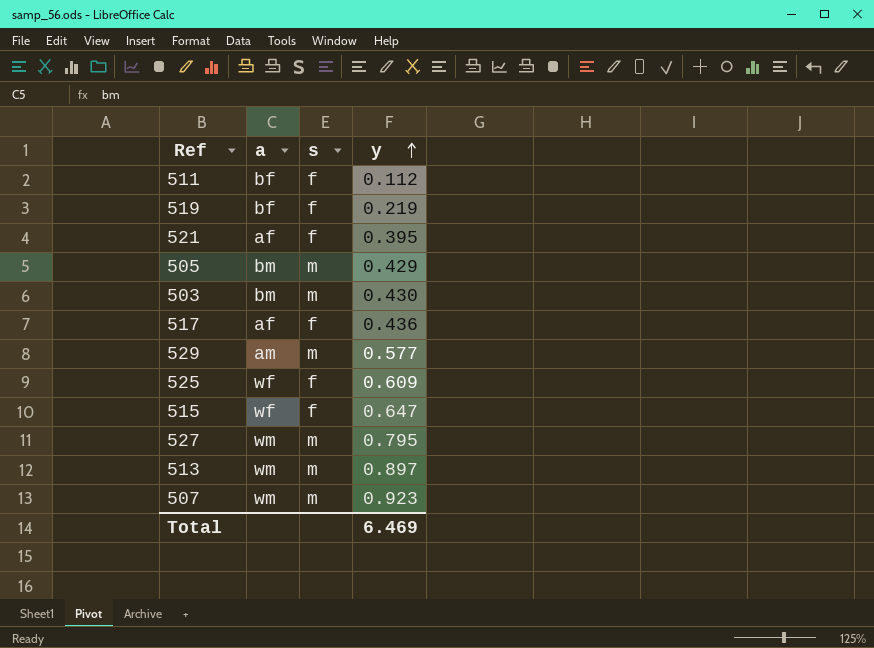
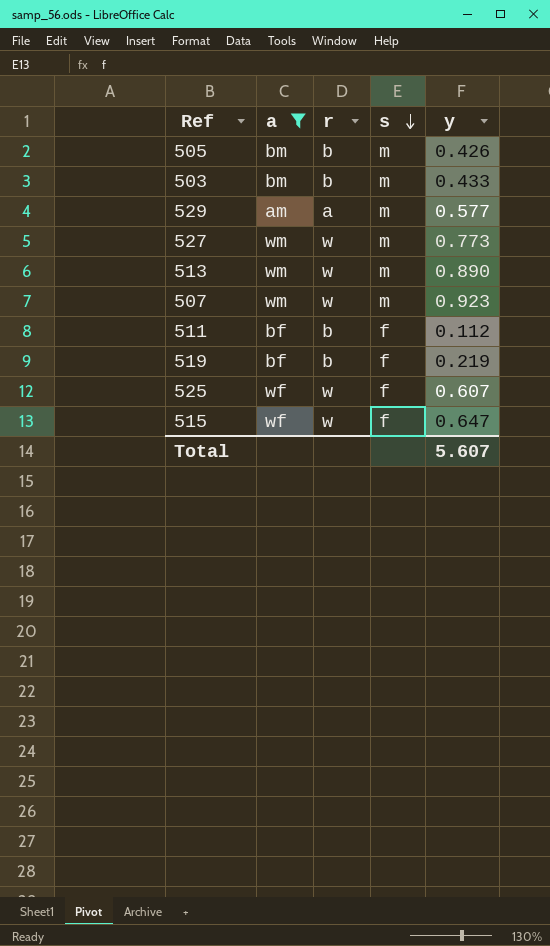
filter: none -> a != af
row order: y ascending -> s descending
column r | position: none -> 3
505 | y: 0.429 -> 0.426
503 | y: 0.430 -> 0.433
527 | y: 0.795 -> 0.773
513 | y: 0.897 -> 0.890
525 | y: 0.609 -> 0.607
Total | y: 6.469 -> 5.607

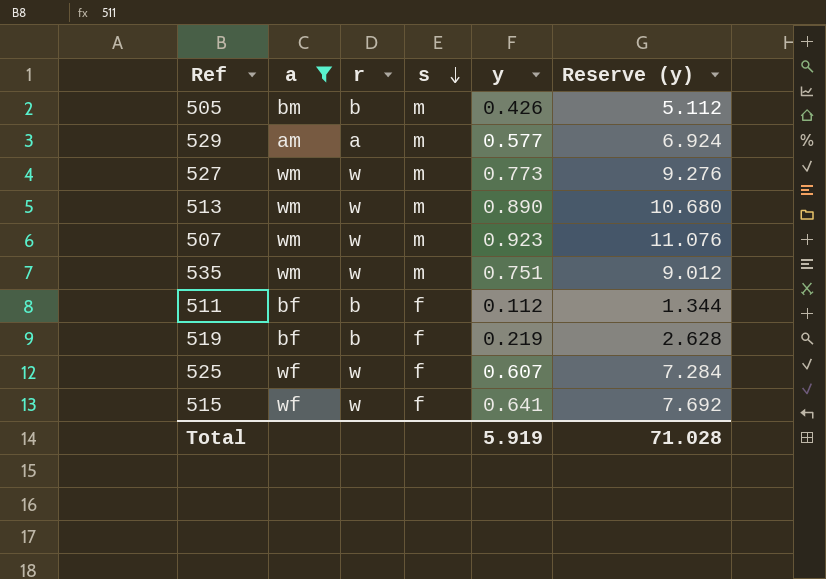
column Reserve (y) | formula: none -> [y] * 12
row 503: bm | b | m | 0.433 -> none
row 535: none -> wm | w | m | 0.751 | 9.012
515 | y: 0.647 -> 0.641
Total | y: 5.607 -> 5.919

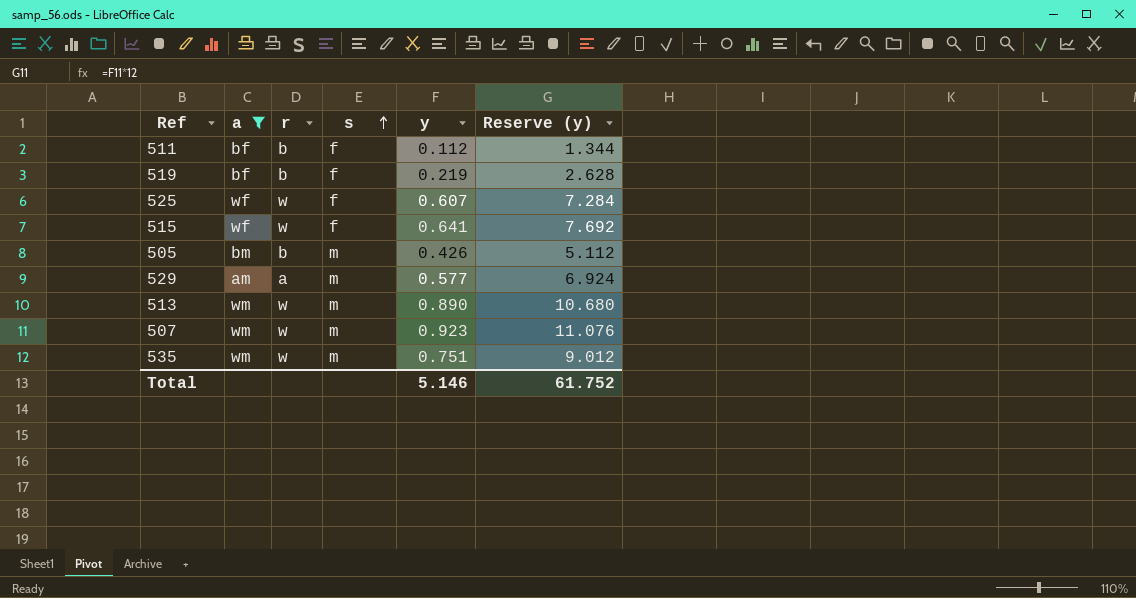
row order: s descending -> s ascending
row 527: wm | w | m | 0.773 | 9.276 -> none
Total | y: 5.919 -> 5.146
Total | Reserve (y): 71.028 -> 61.752

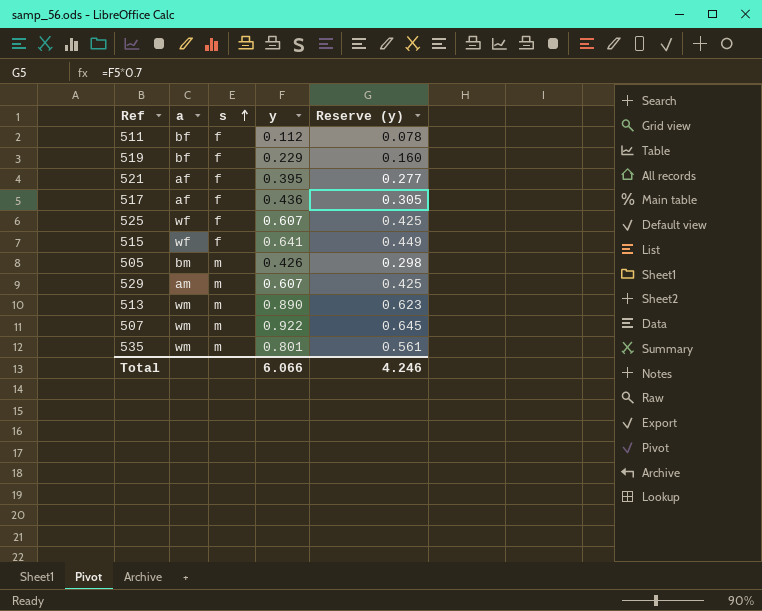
filter: a != af -> none
column r | position: 3 -> none
column Reserve (y) | formula: [y] * 12 -> [y] * 0.7
519 | y: 0.219 -> 0.229
529 | y: 0.577 -> 0.607
507 | y: 0.923 -> 0.922
535 | y: 0.751 -> 0.801
Total | y: 5.146 -> 6.066
Total | Reserve (y): 61.752 -> 4.246

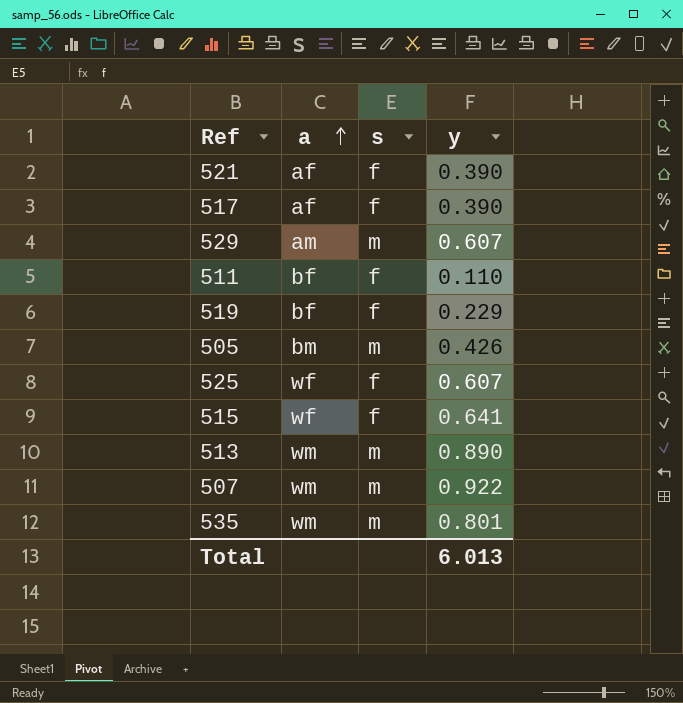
row order: s ascending -> a ascending
column Reserve (y) | formula: [y] * 0.7 -> none
521 | y: 0.395 -> 0.390
517 | y: 0.436 -> 0.390
511 | y: 0.112 -> 0.110
Total | y: 6.066 -> 6.013

